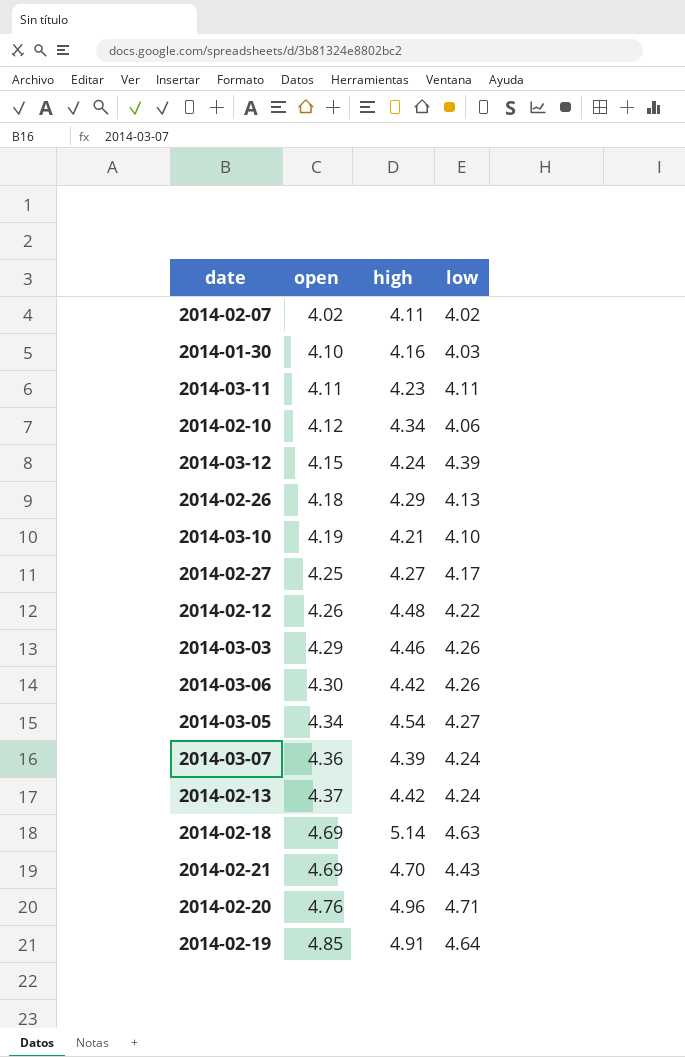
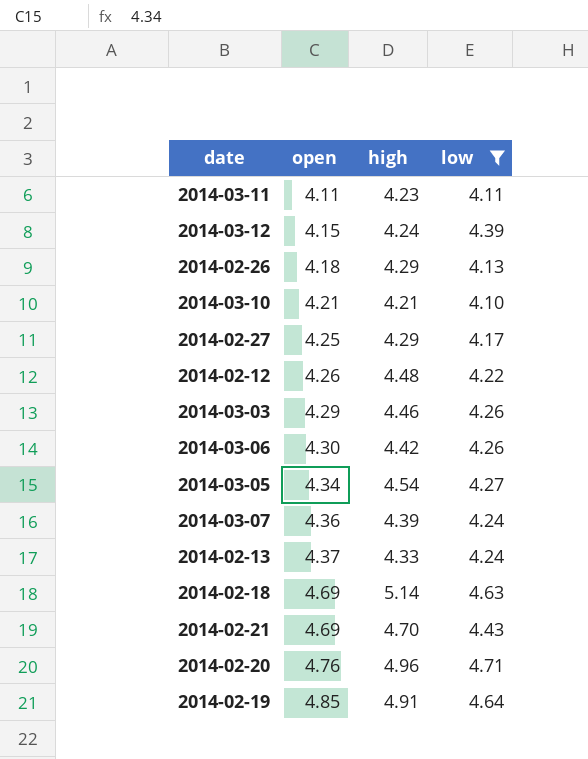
filter: none -> low >= 4.10
2014-03-10 | open: 4.19 -> 4.21
2014-02-27 | high: 4.27 -> 4.29
2014-02-13 | high: 4.42 -> 4.33

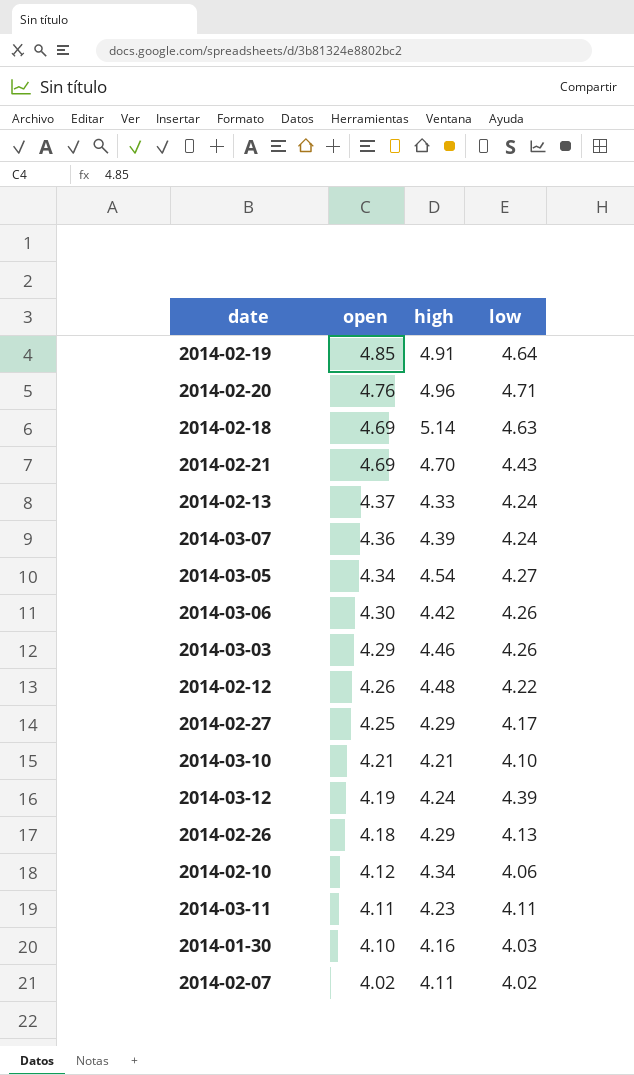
filter: low >= 4.10 -> none
row order: open ascending -> open descending
2014-03-12 | open: 4.15 -> 4.19

